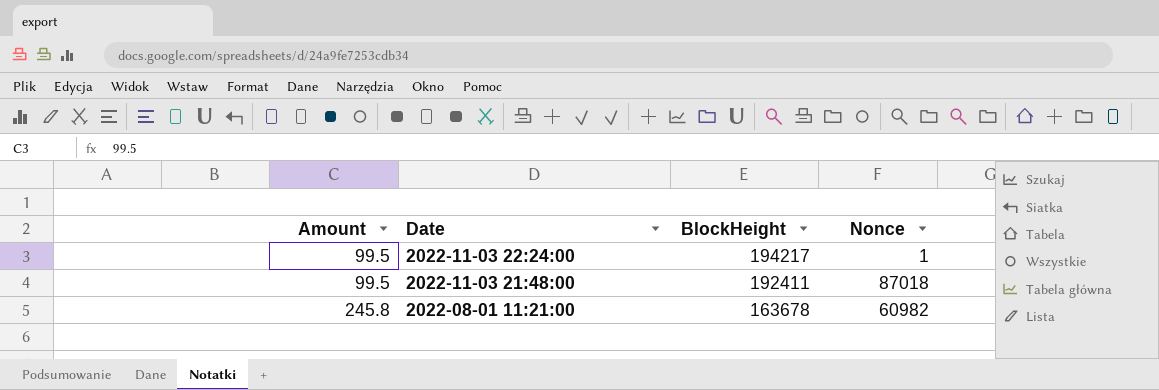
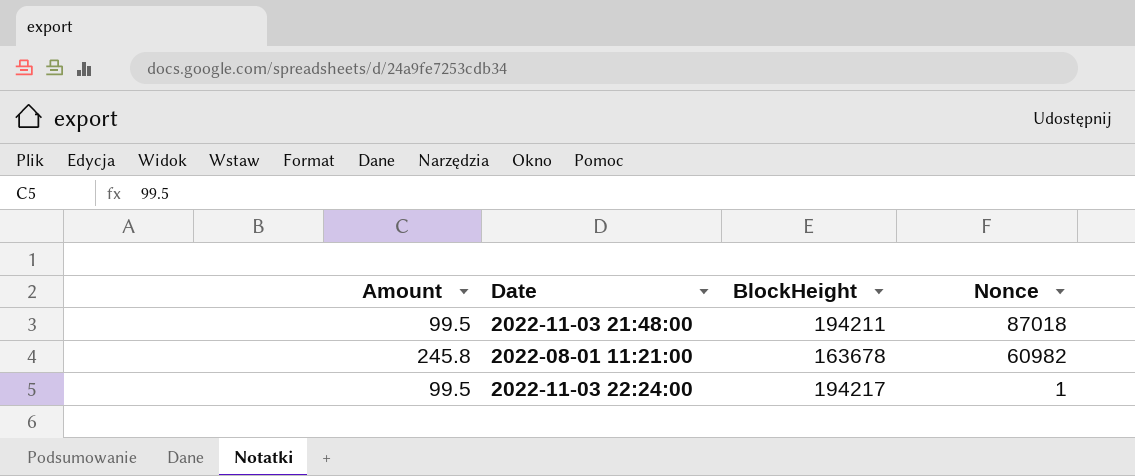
row order: Amount ascending -> Nonce descending
2022-11-03 21:48:00 | BlockHeight: 192411 -> 194211

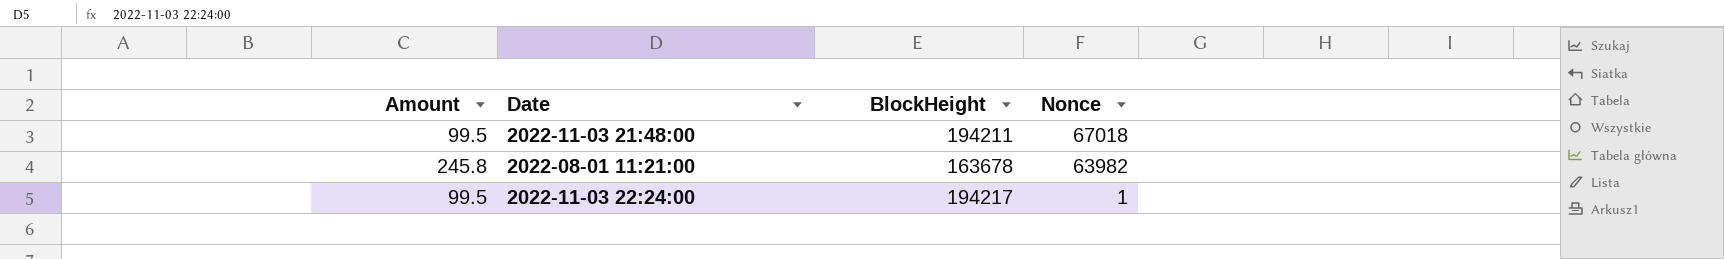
2022-11-03 21:48:00 | Nonce: 87018 -> 67018
2022-08-01 11:21:00 | Nonce: 60982 -> 63982

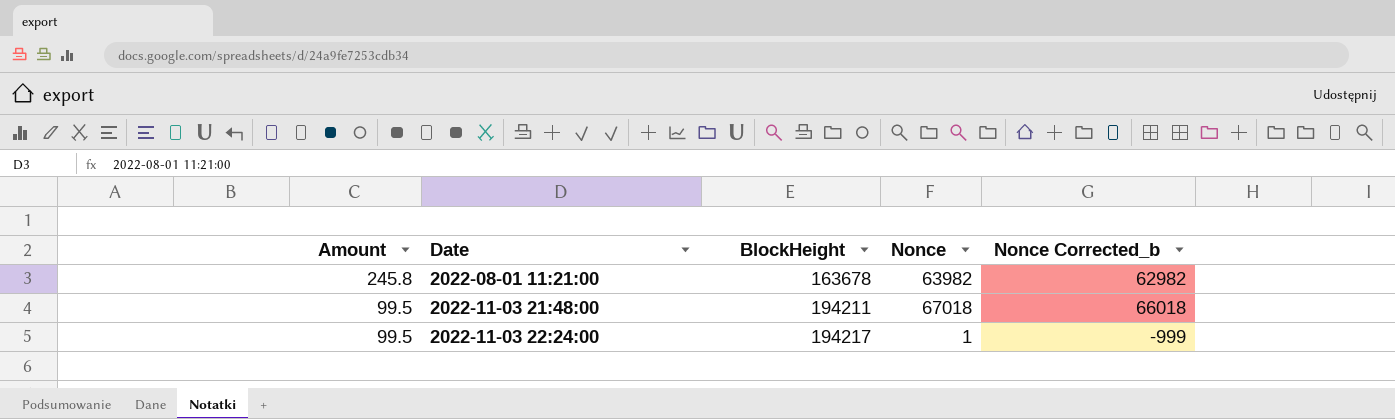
row order: Nonce descending -> Amount descending
column Nonce Corrected_b | formula: none -> [Nonce] - 1000

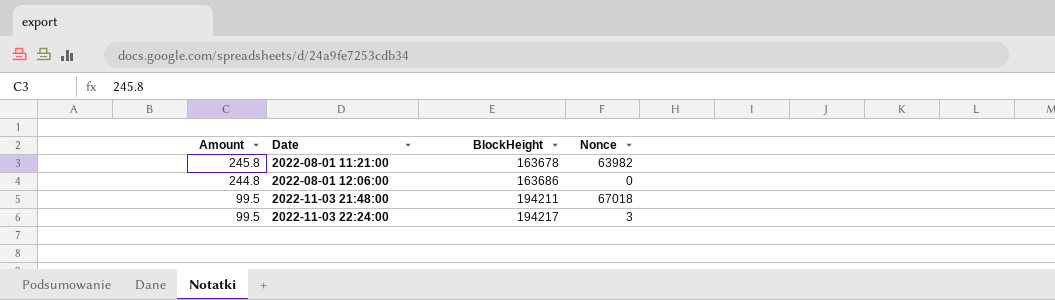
column Nonce Corrected_b | formula: [Nonce] - 1000 -> none
row 2022-08-01 12:06:00: none -> 244.8 | 163686 | 0
2022-11-03 22:24:00 | Nonce: 1 -> 3

